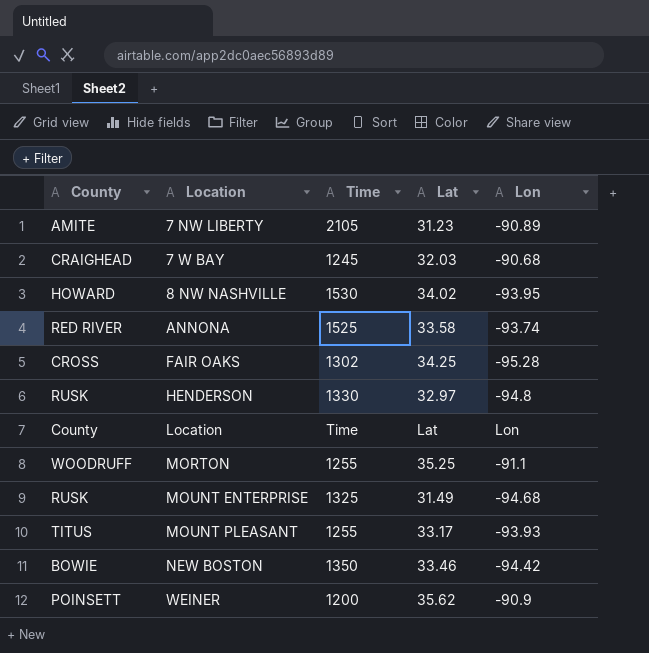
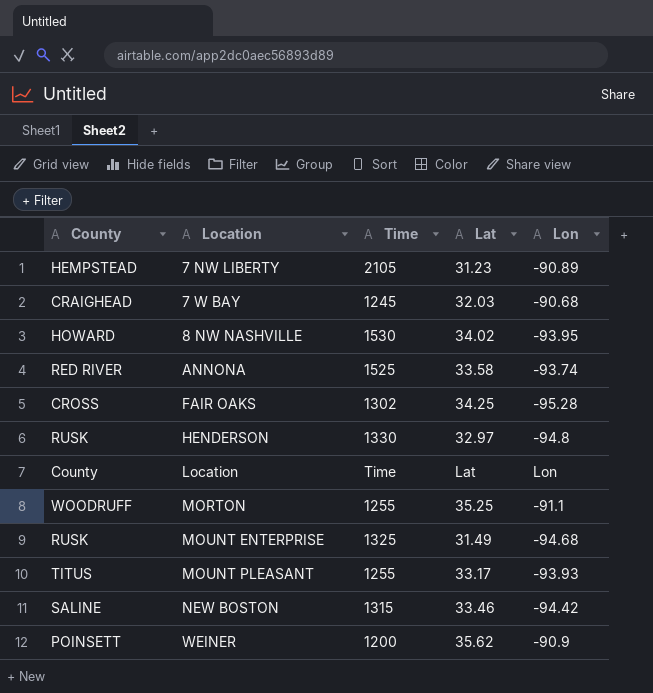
7 NW LIBERTY | County: AMITE -> HEMPSTEAD
NEW BOSTON | County: BOWIE -> SALINE
NEW BOSTON | Time: 1350 -> 1315

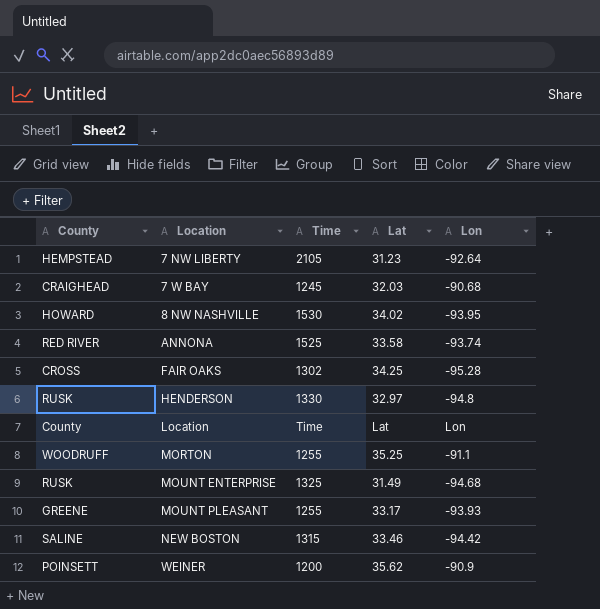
7 NW LIBERTY | Lon: -90.89 -> -92.64
MOUNT PLEASANT | County: TITUS -> GREENE

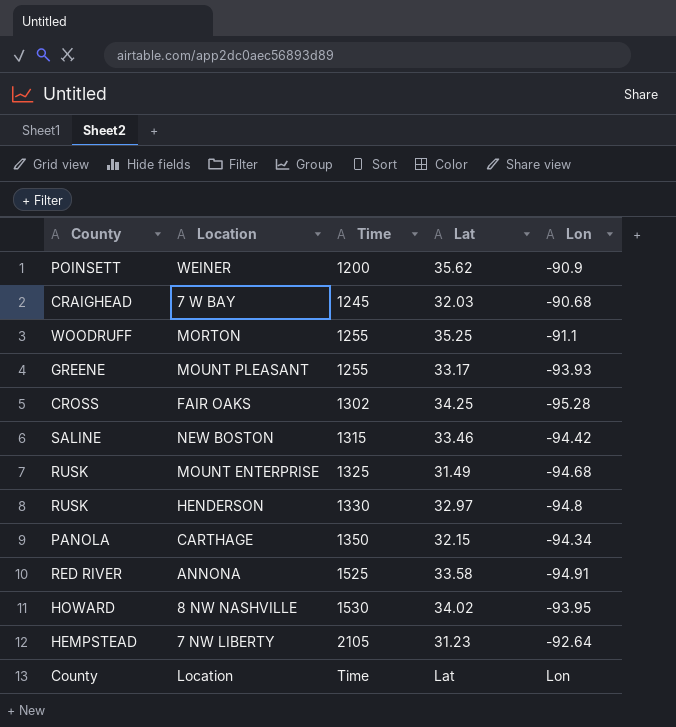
row order: Location ascending -> Time ascending
row CARTHAGE: none -> PANOLA | 1350 | 32.15 | -94.34
ANNONA | Lon: -93.74 -> -94.91

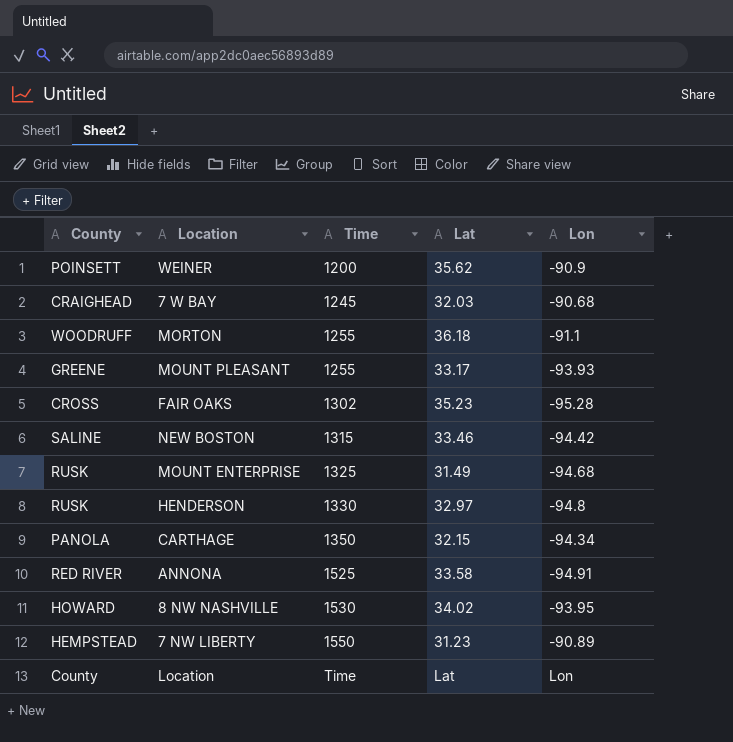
MORTON | Lat: 35.25 -> 36.18
FAIR OAKS | Lat: 34.25 -> 35.23
7 NW LIBERTY | Time: 2105 -> 1550
7 NW LIBERTY | Lon: -92.64 -> -90.89

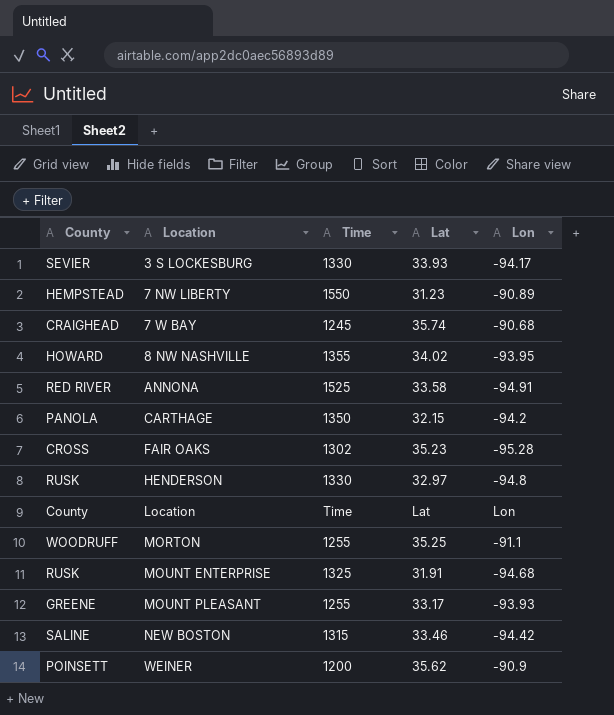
row order: Time ascending -> Location ascending
row 3 S LOCKESBURG: none -> SEVIER | 1330 | 33.93 | -94.17
7 W BAY | Lat: 32.03 -> 35.74
8 NW NASHVILLE | Time: 1530 -> 1355
CARTHAGE | Lon: -94.34 -> -94.2
MORTON | Lat: 36.18 -> 35.25
MOUNT ENTERPRISE | Lat: 31.49 -> 31.91

